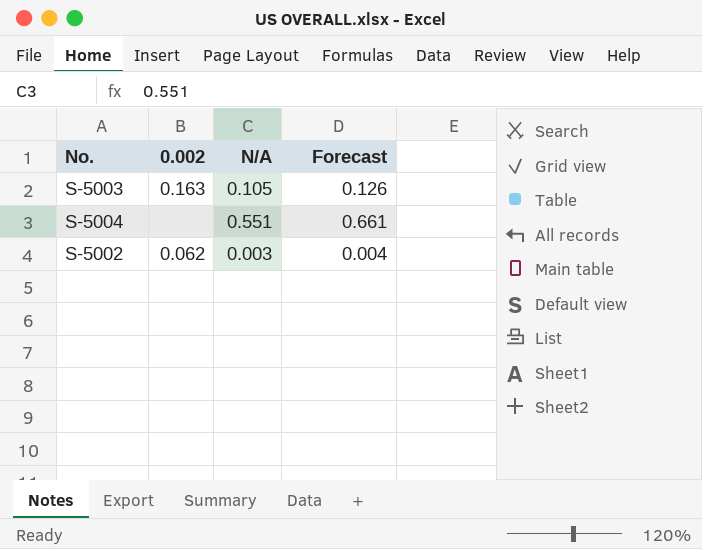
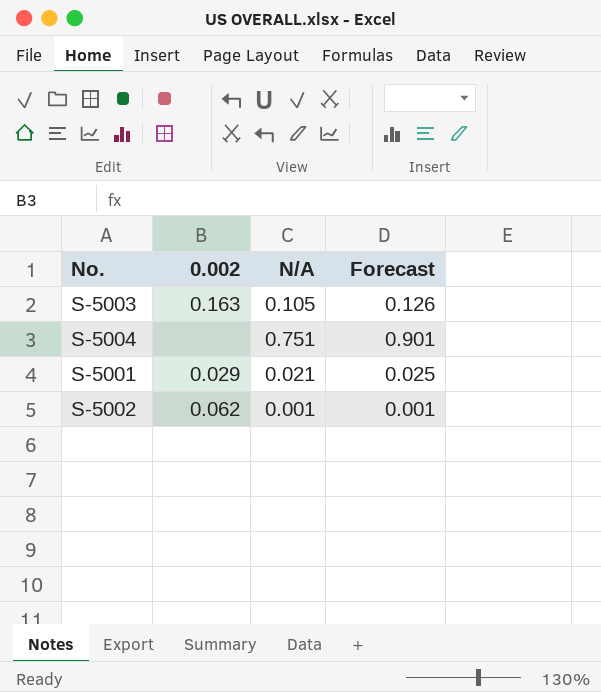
S-5004 | N/A: 0.551 -> 0.751
S-5004 | Forecast: 0.661 -> 0.901
row S-5001: none -> 0.029 | 0.021 | 0.025
S-5002 | N/A: 0.003 -> 0.001
S-5002 | Forecast: 0.004 -> 0.001

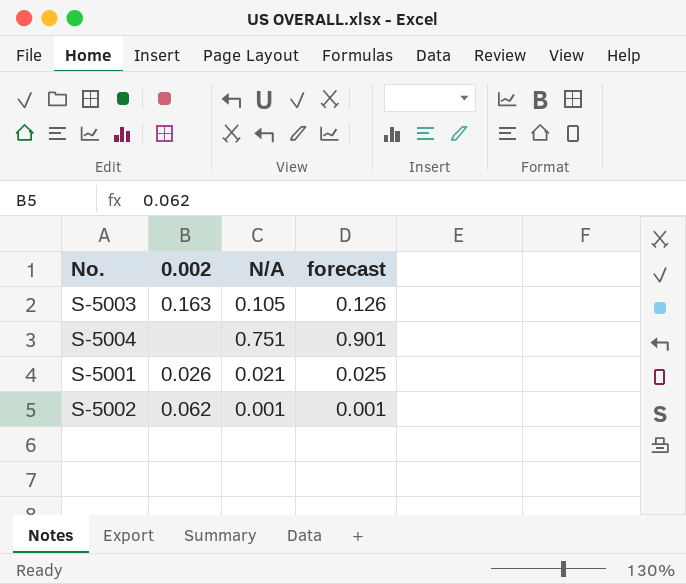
column name: Forecast -> forecast
S-5001 | 0.002: 0.029 -> 0.026

